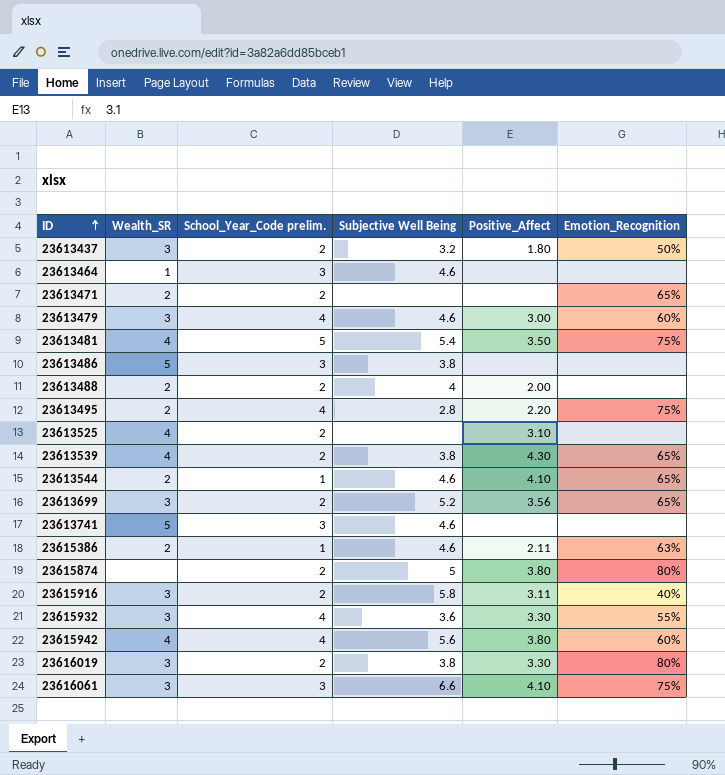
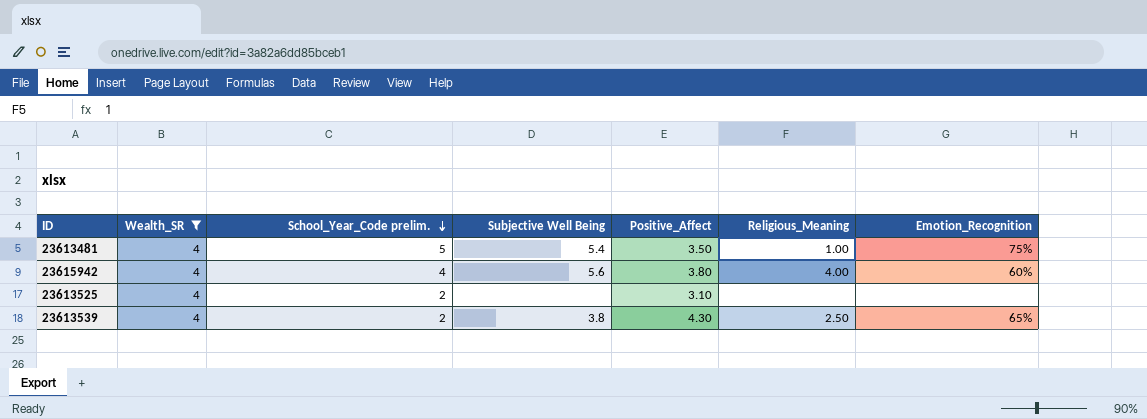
filter: none -> Wealth_SR = 4
row order: ID ascending -> School_Year_Code prelim. descending
column Religious_Meaning | position: none -> 6

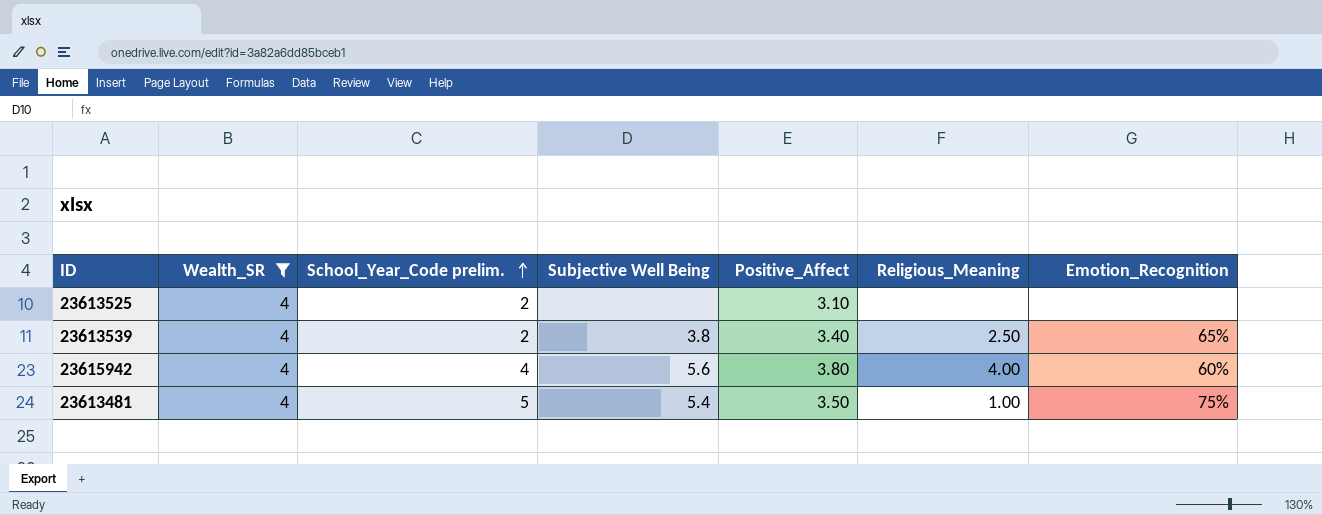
row order: School_Year_Code prelim. descending -> School_Year_Code prelim. ascending
23613539 | Positive_Affect: 4.30 -> 3.40

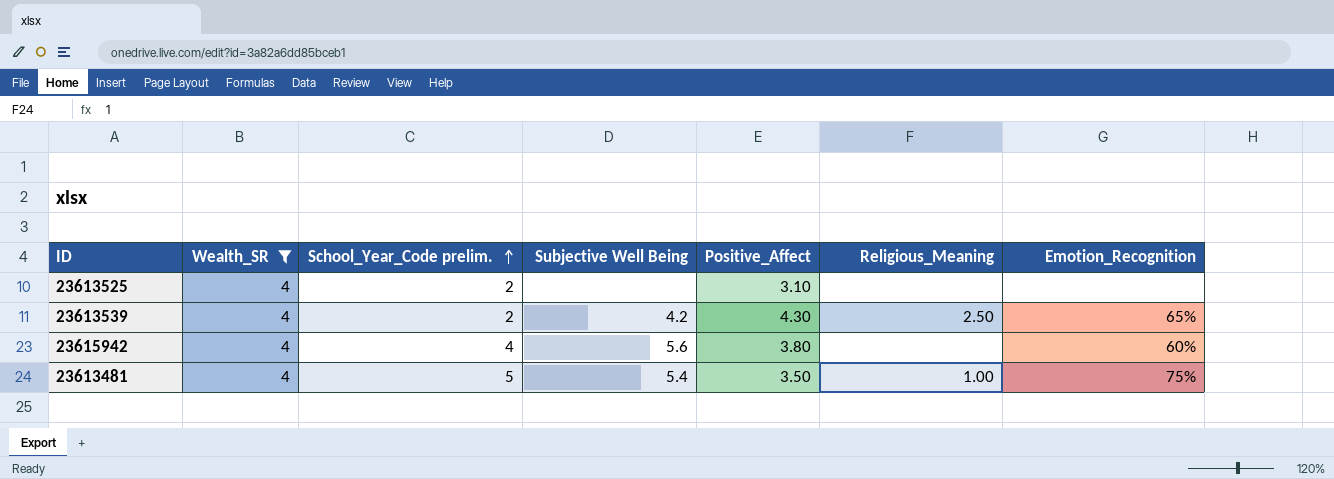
23613539 | Subjective Well Being: 3.8 -> 4.2
23613539 | Positive_Affect: 3.40 -> 4.30
23615942 | Religious_Meaning: 4.00 -> none

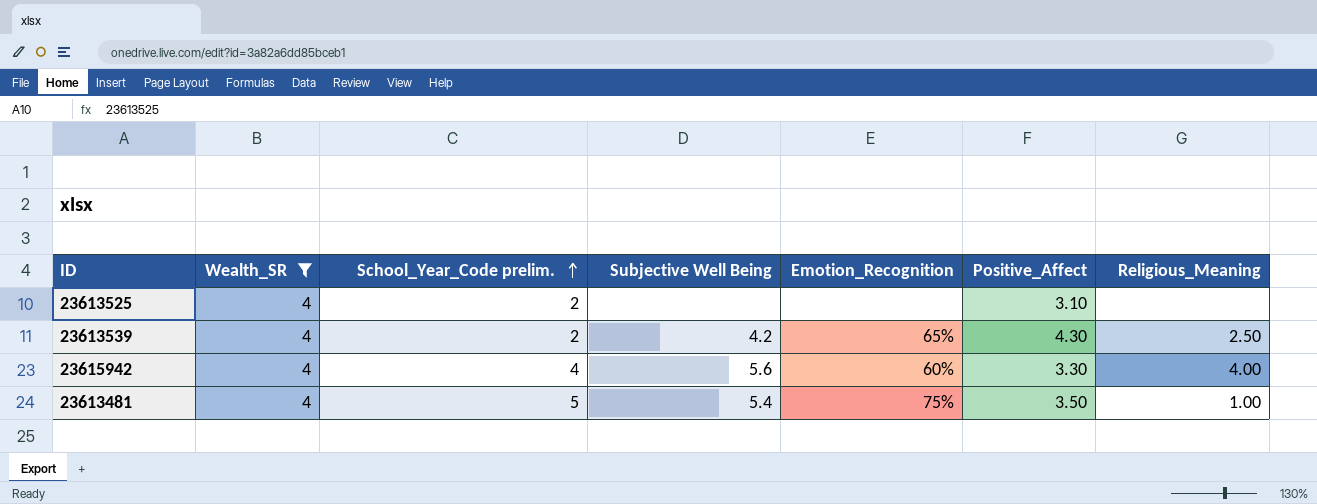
column Emotion_Recognition | position: 7 -> 5
23615942 | Positive_Affect: 3.80 -> 3.30
23615942 | Religious_Meaning: none -> 4.00

